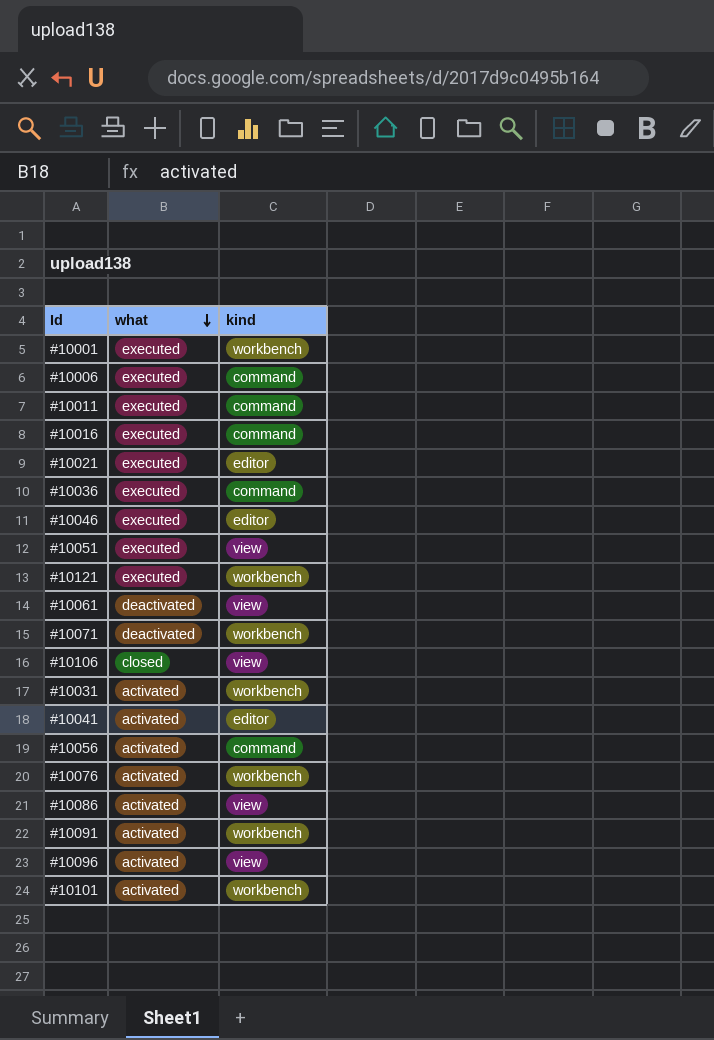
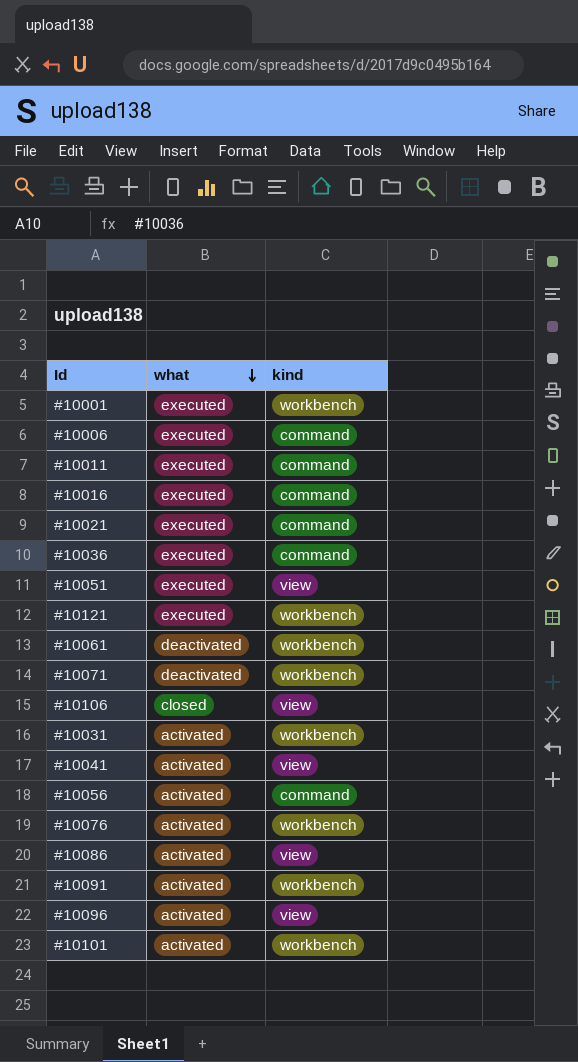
row #10046: executed | editor -> none
#10021 | kind: editor -> command
#10061 | kind: view -> workbench
#10041 | kind: editor -> view

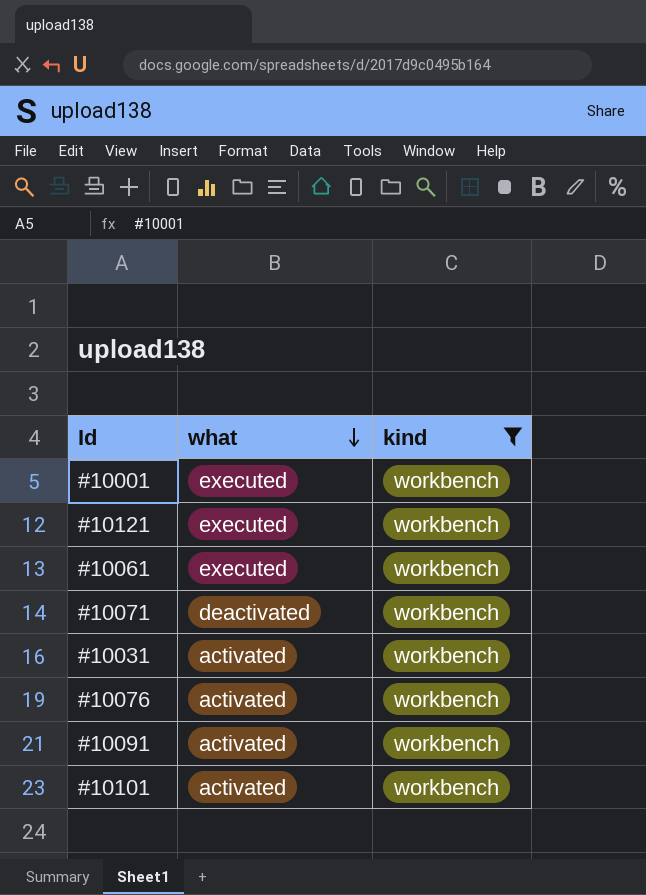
filter: none -> kind = workbench
#10061 | what: deactivated -> executed

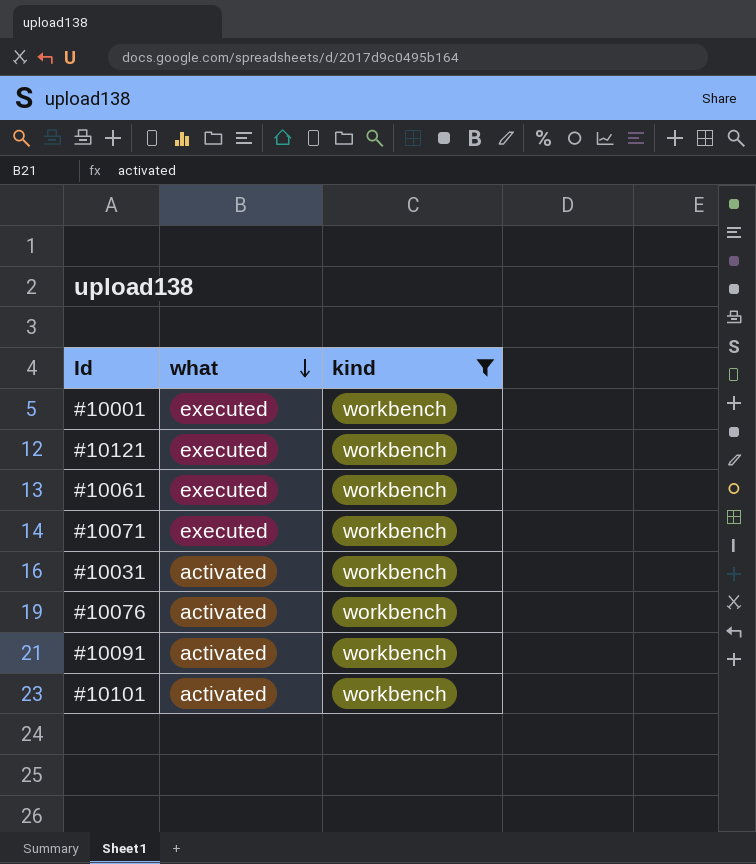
#10071 | what: deactivated -> executed

